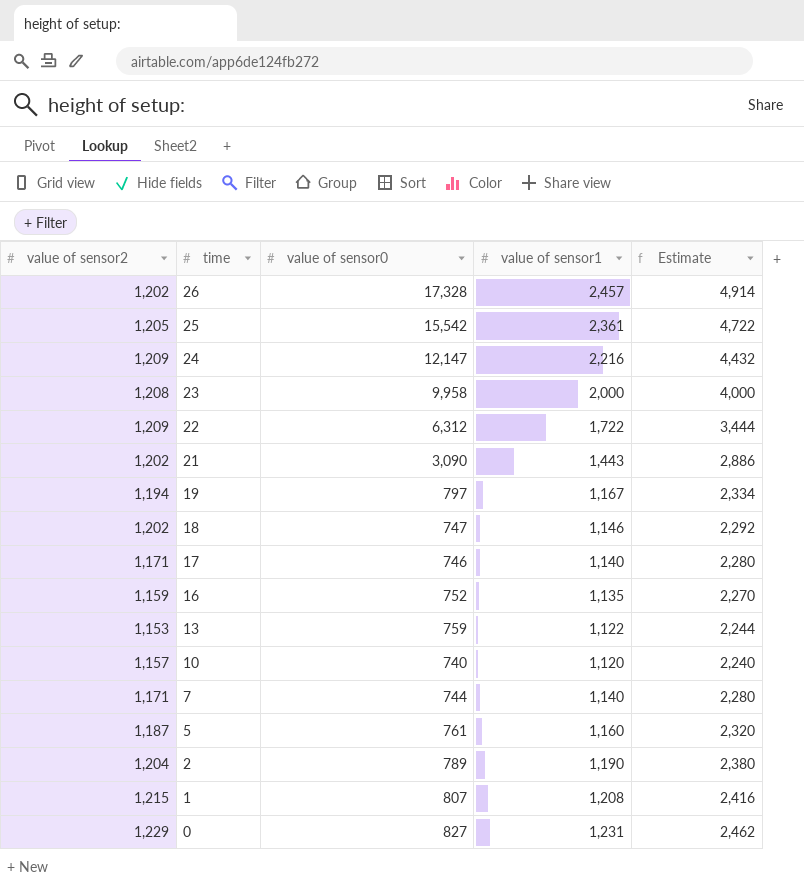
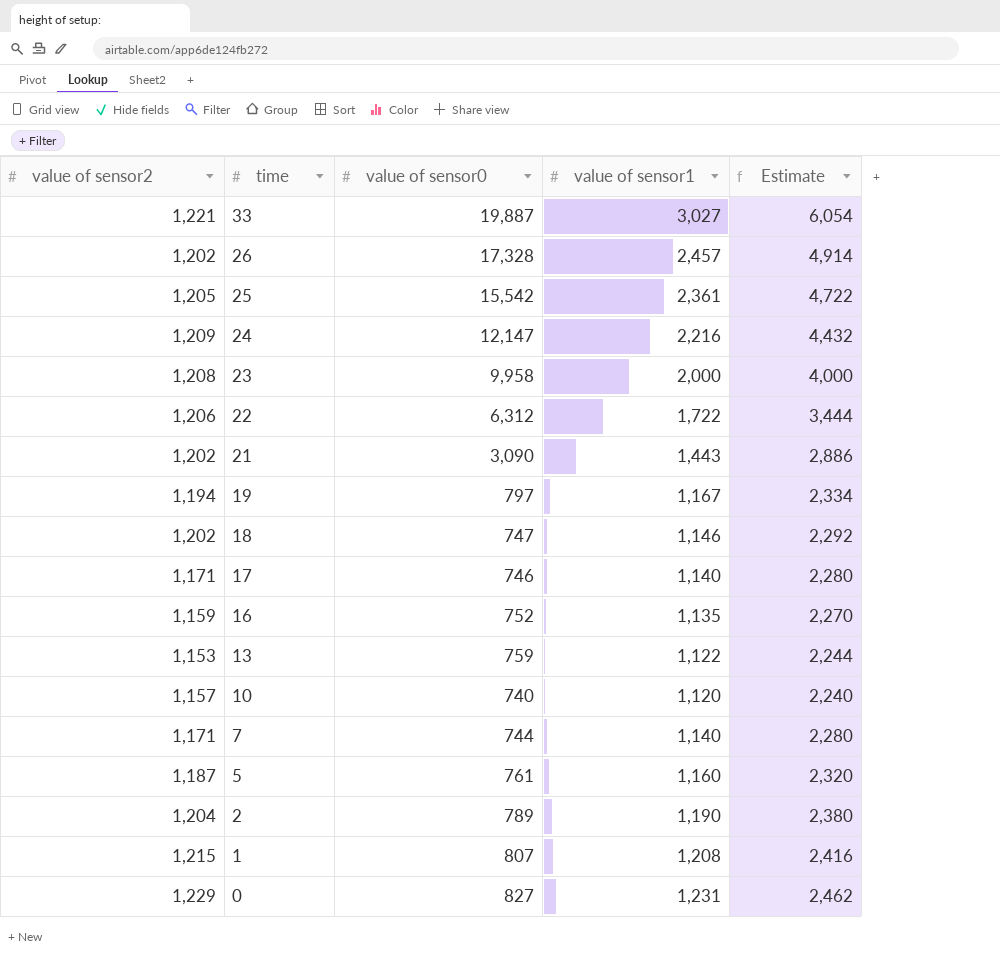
row 33: none -> 1,221 | 19,887 | 3,027 | 6,054
22 | value of sensor2: 1,209 -> 1,206

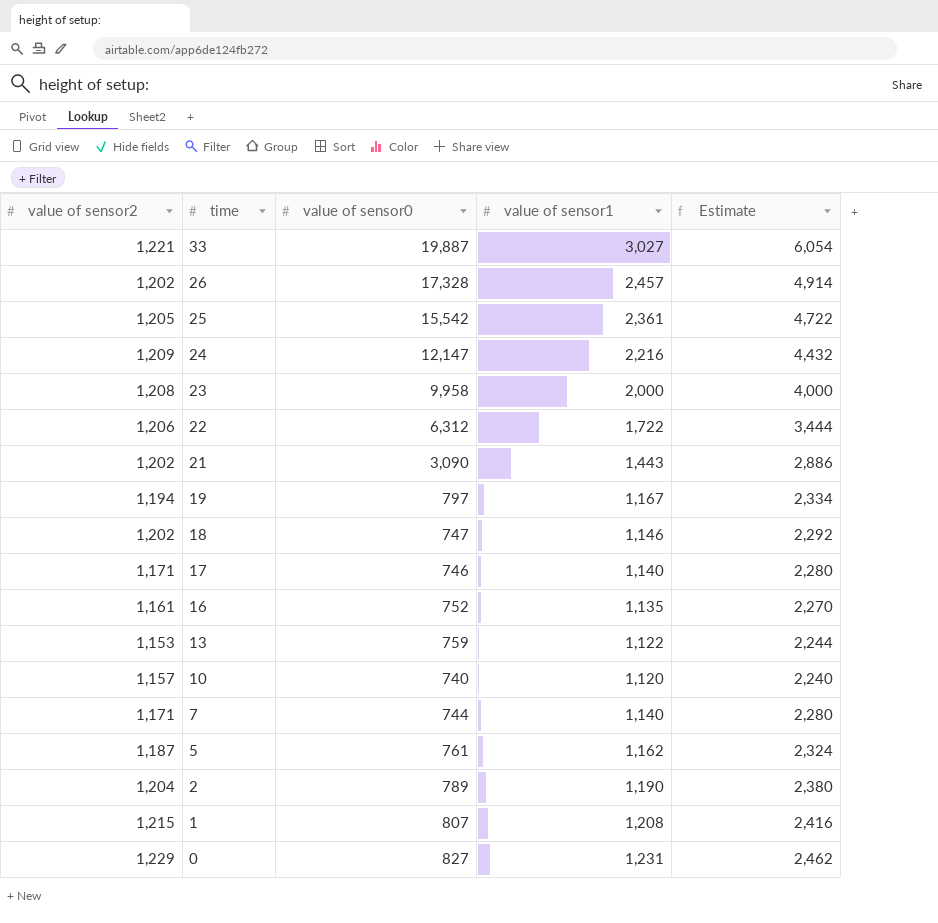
16 | value of sensor2: 1,159 -> 1,161
5 | value of sensor1: 1,160 -> 1,162
5 | Estimate: 2,320 -> 2,324

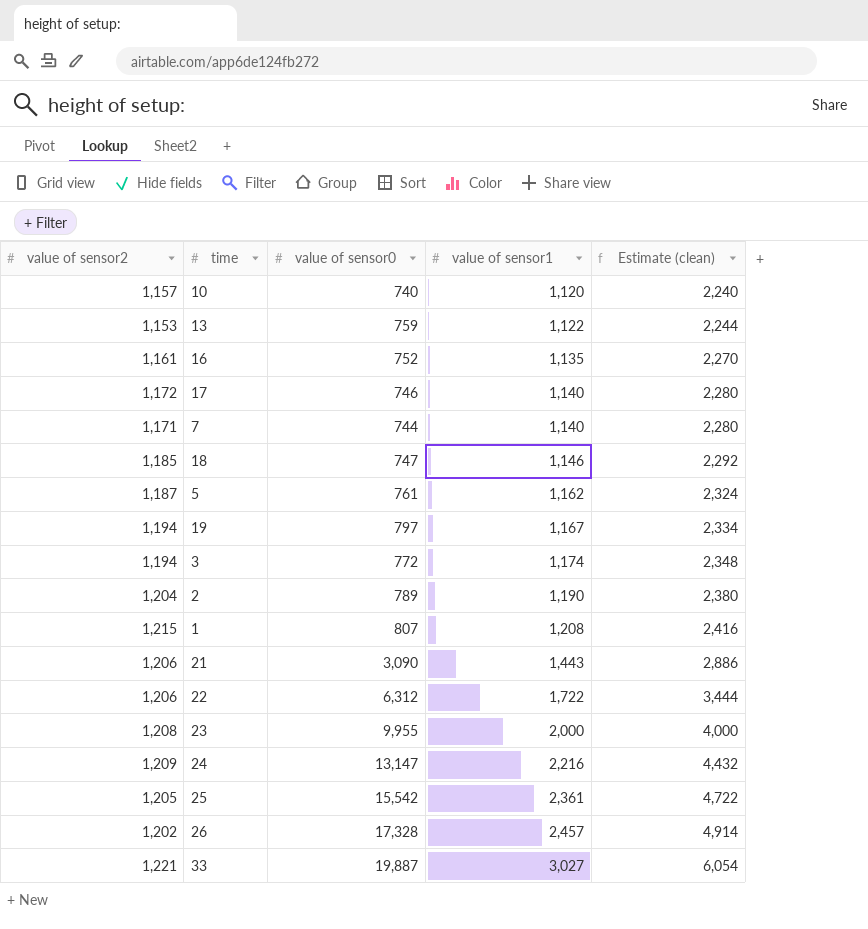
row order: time descending -> value of sensor1 ascending
column name: Estimate -> Estimate (clean)
row 0: 1,229 | 827 | 1,231 | 2,462 -> none
17 | value of sensor2: 1,171 -> 1,172
18 | value of sensor2: 1,202 -> 1,185
row 3: none -> 1,194 | 772 | 1,174 | 2,348
21 | value of sensor2: 1,202 -> 1,206
23 | value of sensor0: 9,958 -> 9,955
24 | value of sensor0: 12,147 -> 13,147

